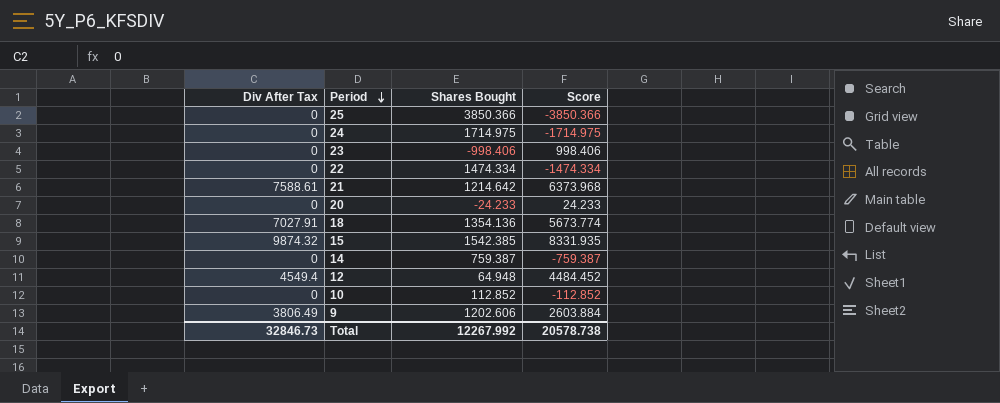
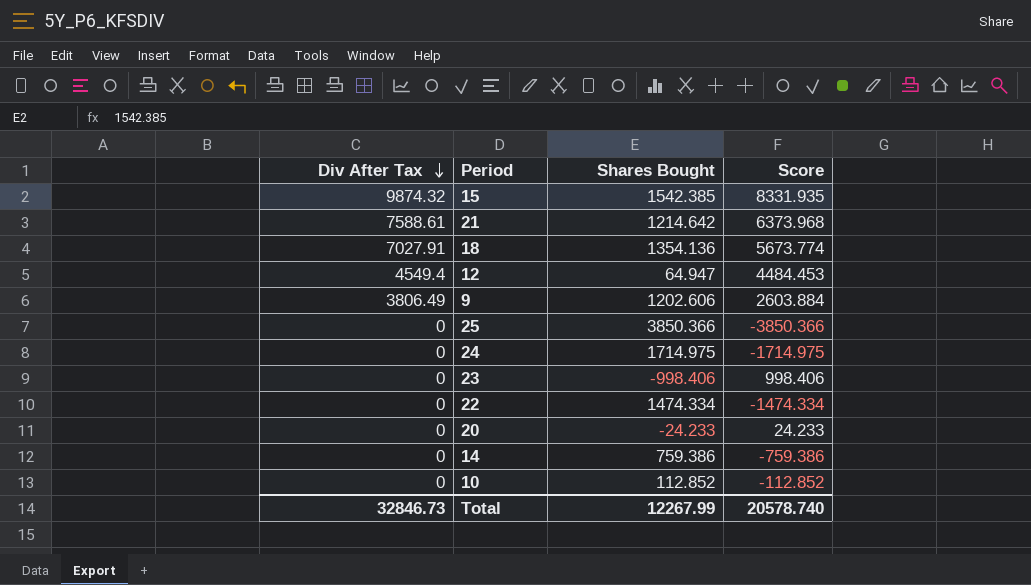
row order: Period descending -> Div After Tax descending
12 | Shares Bought: 64.948 -> 64.947
12 | Score: 4484.452 -> 4484.453
14 | Shares Bought: 759.387 -> 759.386
14 | Score: -759.387 -> -759.386
Total | Shares Bought: 12267.992 -> 12267.99
Total | Score: 20578.738 -> 20578.740

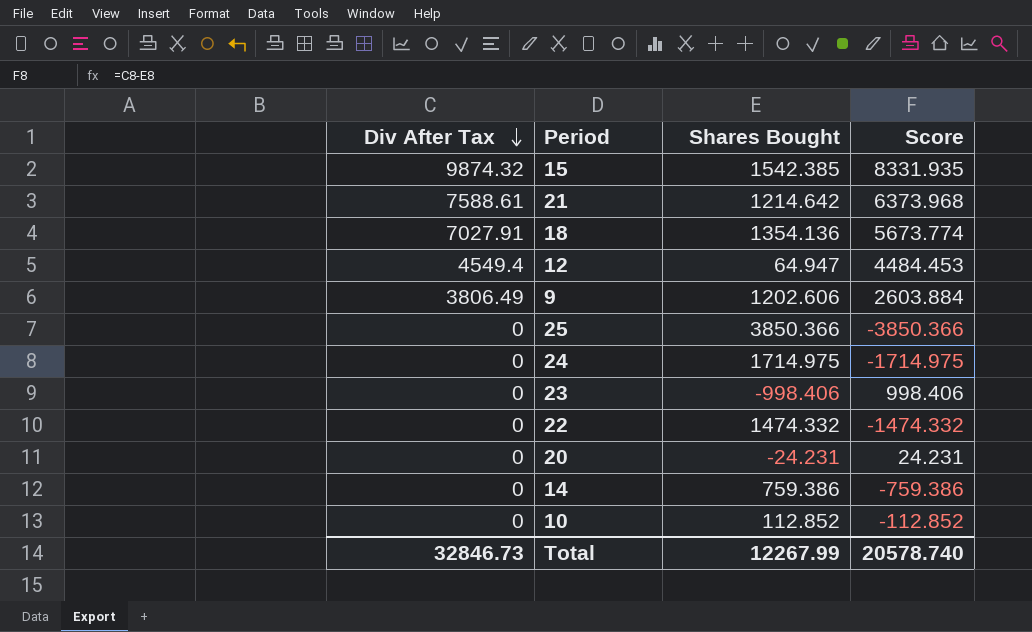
22 | Shares Bought: 1474.334 -> 1474.332
22 | Score: -1474.334 -> -1474.332
20 | Shares Bought: -24.233 -> -24.231
20 | Score: 24.233 -> 24.231

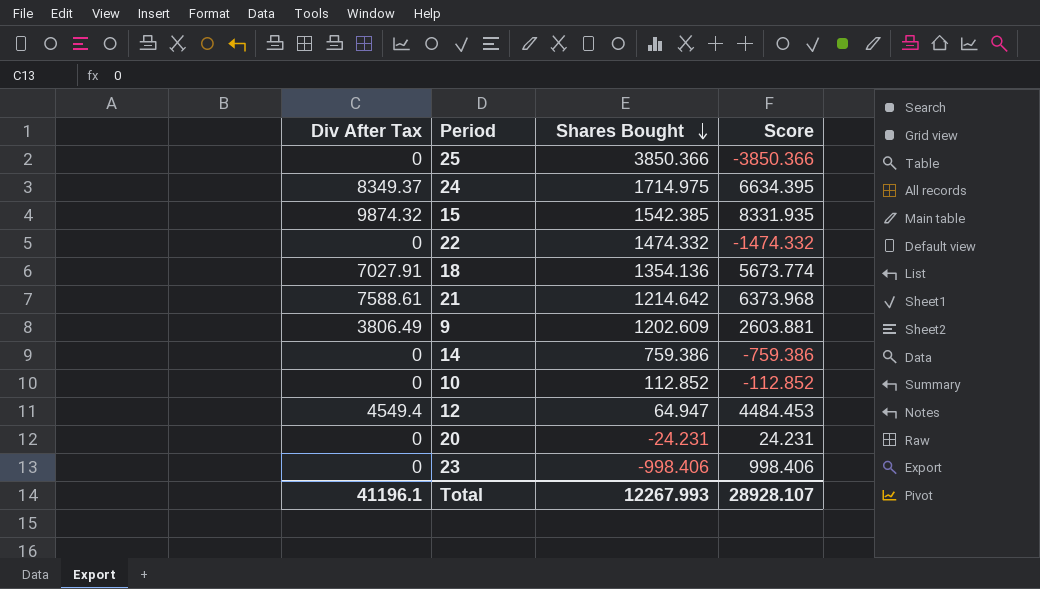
row order: Div After Tax descending -> Shares Bought descending
24 | Div After Tax: 0 -> 8349.37
24 | Score: -1714.975 -> 6634.395
9 | Shares Bought: 1202.606 -> 1202.609
9 | Score: 2603.884 -> 2603.881
Total | Div After Tax: 32846.73 -> 41196.1
Total | Shares Bought: 12267.99 -> 12267.993
Total | Score: 20578.740 -> 28928.107

